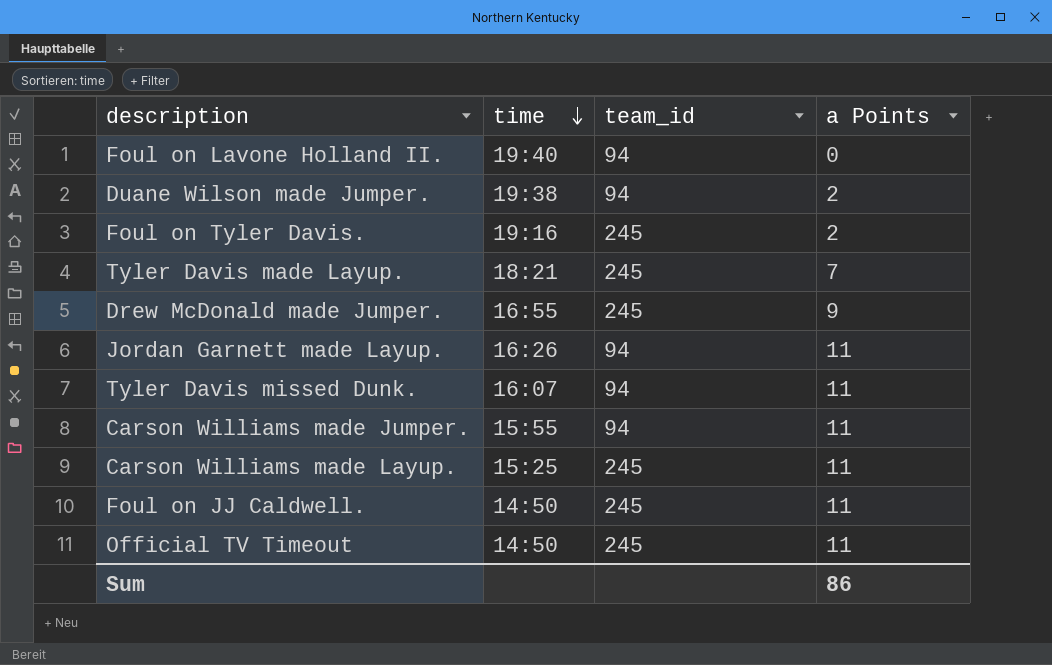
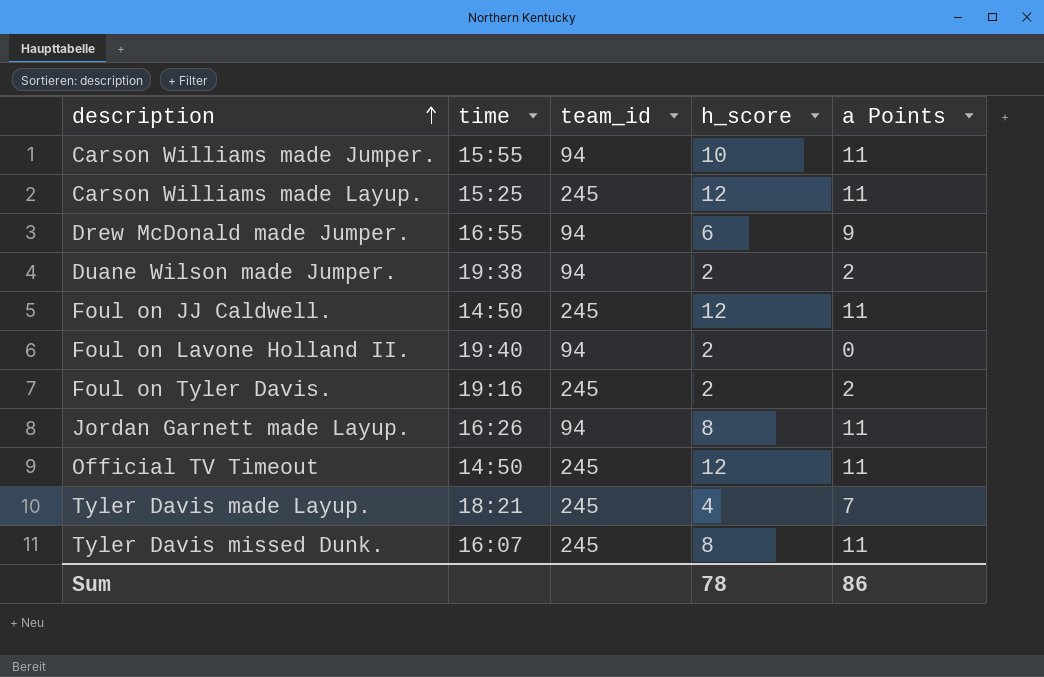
row order: time descending -> description ascending
column h_score | position: none -> 4
Drew McDonald made Jumper. | team_id: 245 -> 94
Tyler Davis missed Dunk. | team_id: 94 -> 245

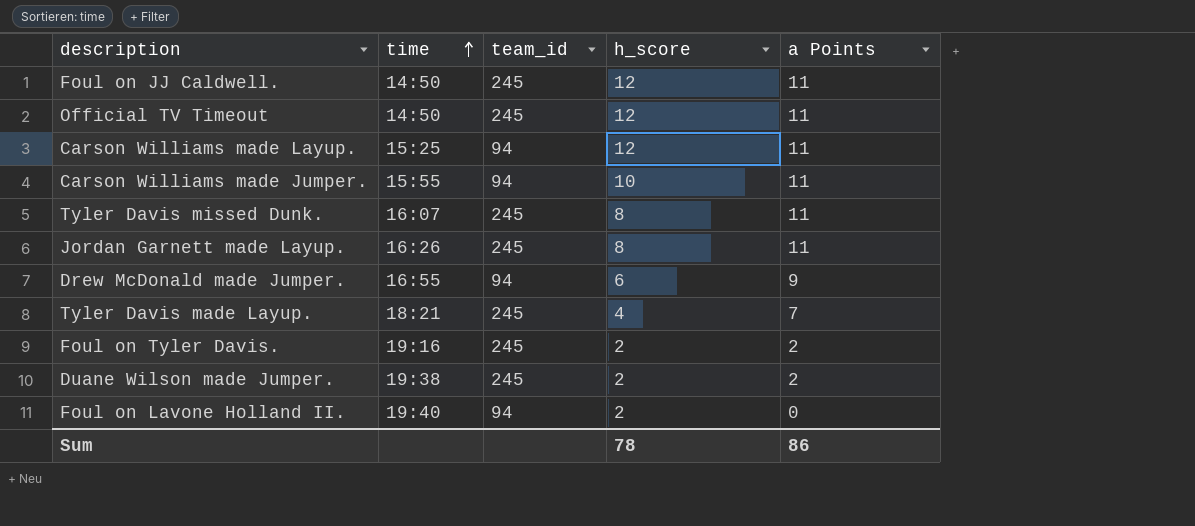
row order: description ascending -> time ascending
Carson Williams made Layup. | team_id: 245 -> 94
Jordan Garnett made Layup. | team_id: 94 -> 245
Duane Wilson made Jumper. | team_id: 94 -> 245

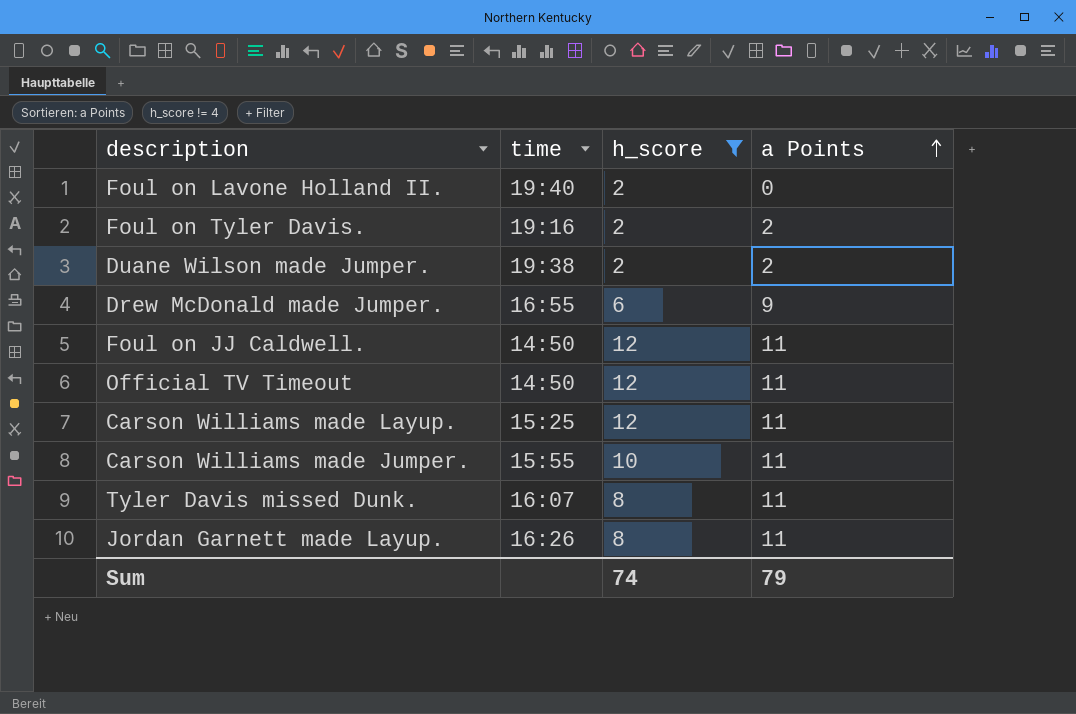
filter: none -> h_score != 4
row order: time ascending -> a Points ascending
column team_id | position: 3 -> none
Sum | h_score: 78 -> 74
Sum | a Points: 86 -> 79

